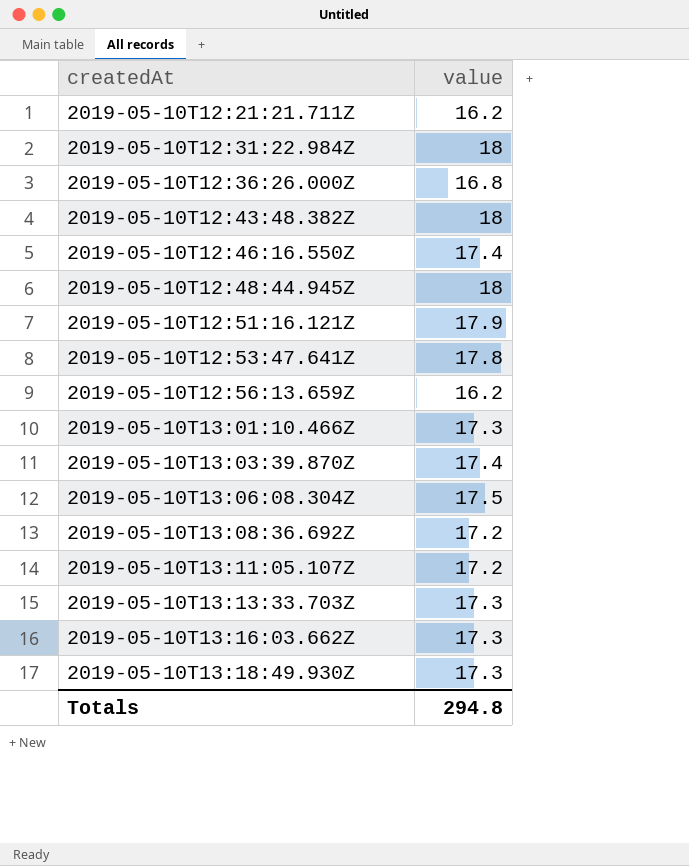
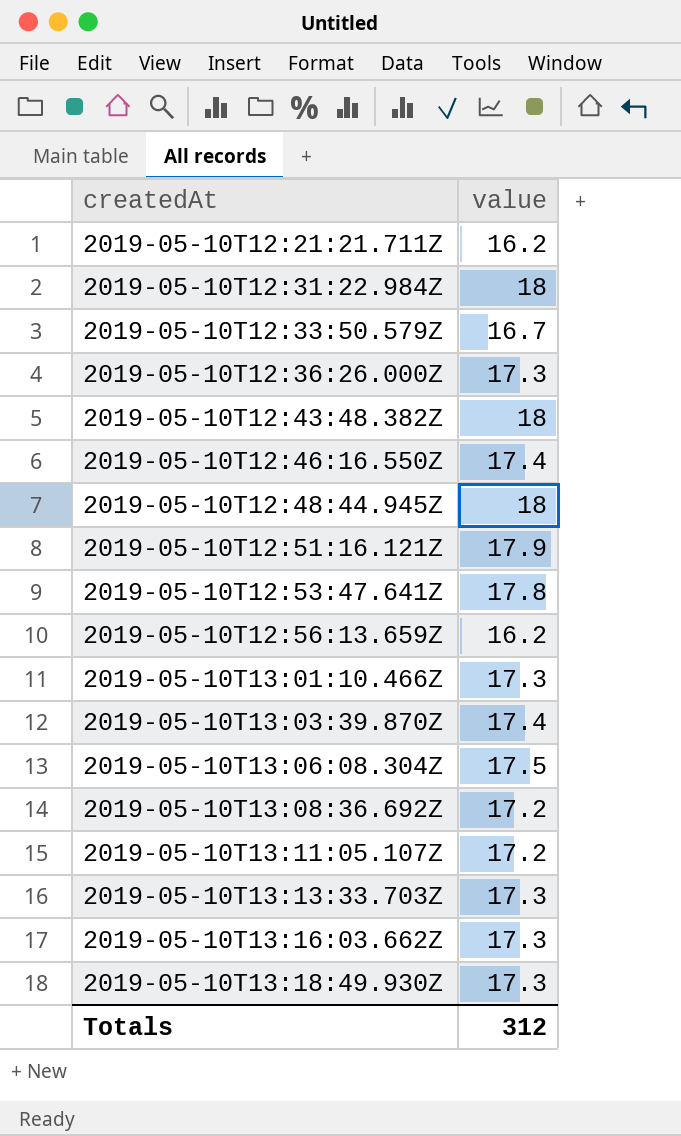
row 2019-05-10T12:33:50.579Z: none -> 16.7
2019-05-10T12:36:26.000Z | value: 16.8 -> 17.3
Totals | value: 294.8 -> 312

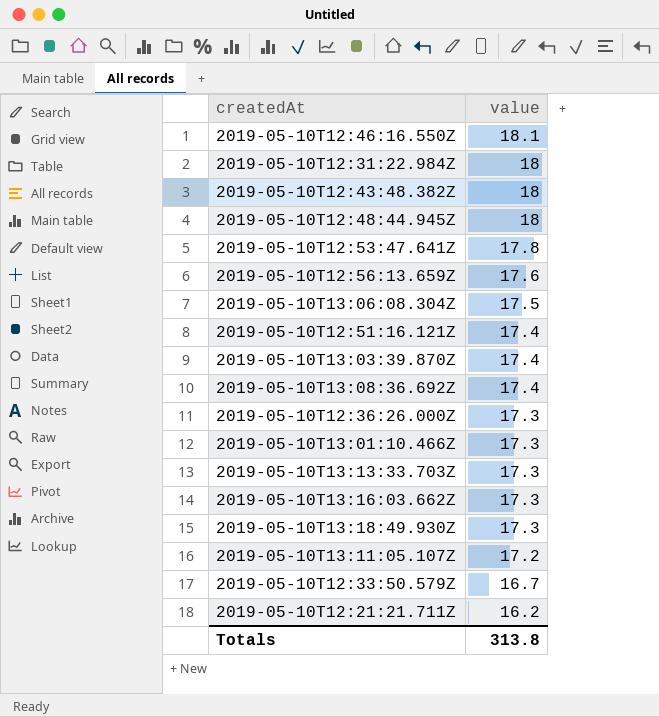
row order: createdAt ascending -> value descending
2019-05-10T12:46:16.550Z | value: 17.4 -> 18.1
2019-05-10T12:56:13.659Z | value: 16.2 -> 17.6
2019-05-10T12:51:16.121Z | value: 17.9 -> 17.4
2019-05-10T13:08:36.692Z | value: 17.2 -> 17.4
Totals | value: 312 -> 313.8

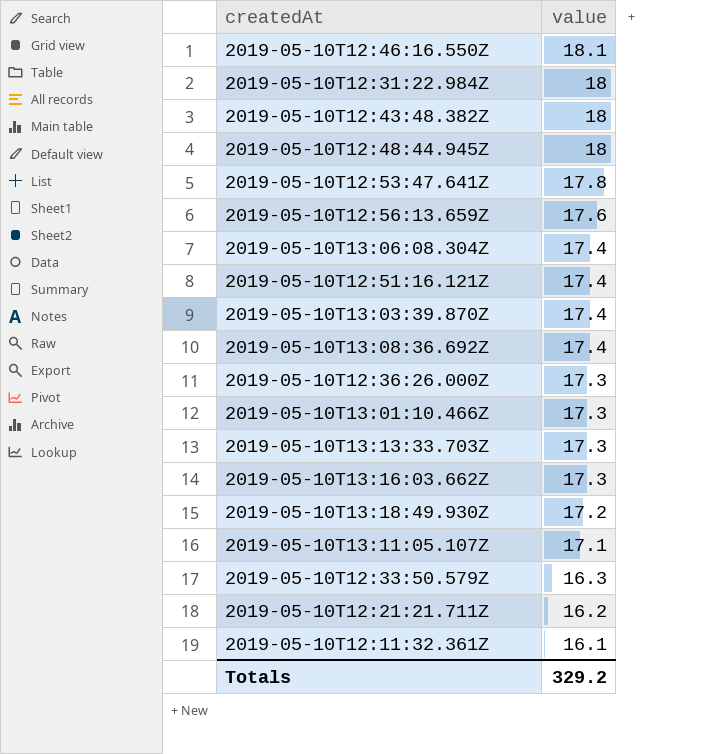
2019-05-10T13:06:08.304Z | value: 17.5 -> 17.4
2019-05-10T13:18:49.930Z | value: 17.3 -> 17.2
2019-05-10T13:11:05.107Z | value: 17.2 -> 17.1
2019-05-10T12:33:50.579Z | value: 16.7 -> 16.3
row 2019-05-10T12:11:32.361Z: none -> 16.1
Totals | value: 313.8 -> 329.2

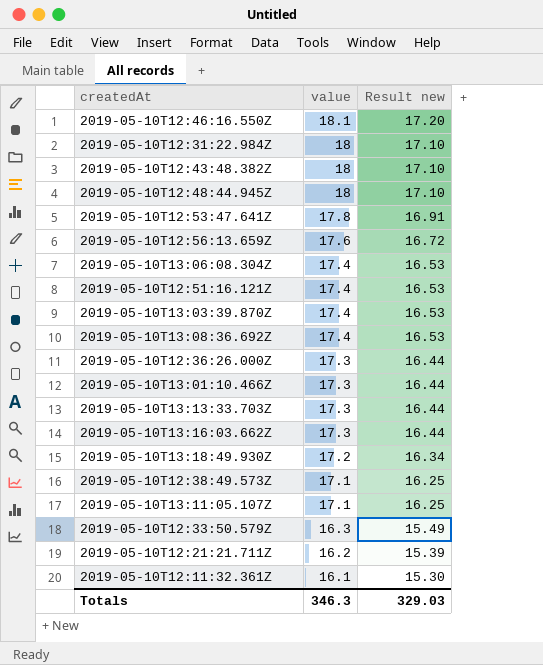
column Result new | formula: none -> [value] * 0.95
row 2019-05-10T12:38:49.573Z: none -> 17.1 | 16.25
Totals | value: 329.2 -> 346.3

